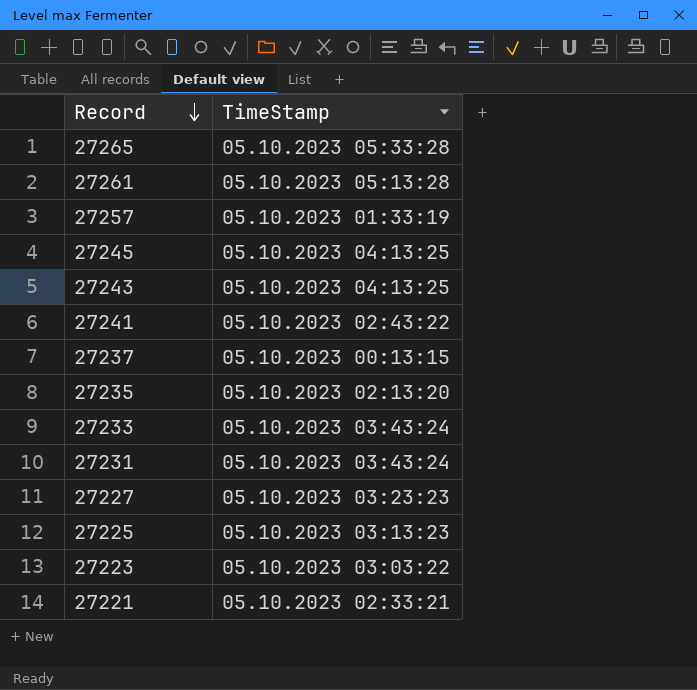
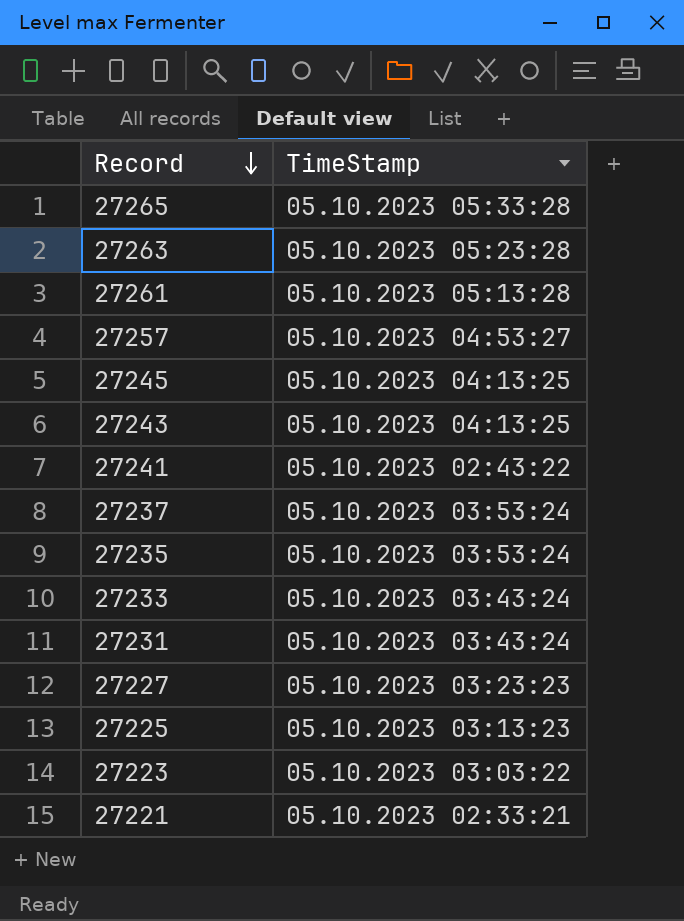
row 27263: none -> 05.10.2023 05:23:28
27257 | TimeStamp: 05.10.2023 01:33:19 -> 05.10.2023 04:53:27
27237 | TimeStamp: 05.10.2023 00:13:15 -> 05.10.2023 03:53:24
27235 | TimeStamp: 05.10.2023 02:13:20 -> 05.10.2023 03:53:24

